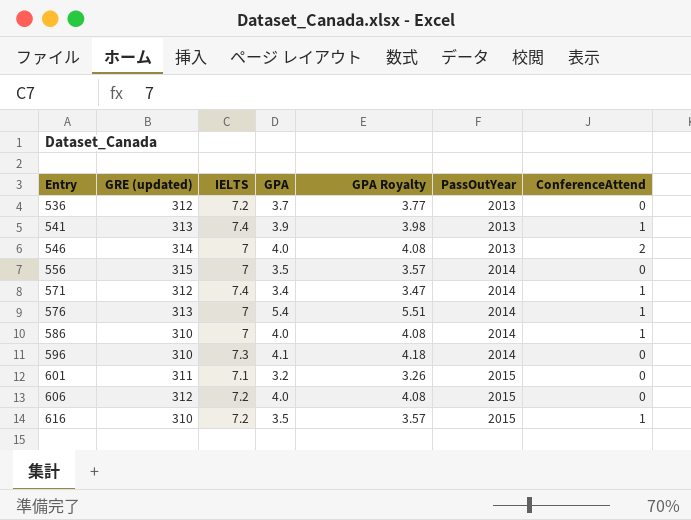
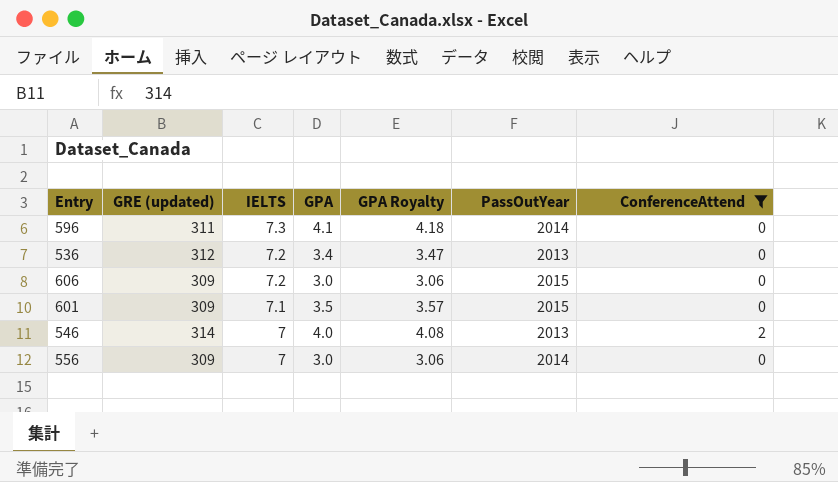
filter: none -> ConferenceAttend != 1
row order: Entry ascending -> IELTS descending
596 | GRE (updated): 310 -> 311
536 | GPA: 3.7 -> 3.4
536 | GPA Royalty: 3.77 -> 3.47
606 | GRE (updated): 312 -> 309
606 | GPA: 4.0 -> 3.0
606 | GPA Royalty: 4.08 -> 3.06
601 | GRE (updated): 311 -> 309
601 | GPA: 3.2 -> 3.5
601 | GPA Royalty: 3.26 -> 3.57
556 | GRE (updated): 315 -> 309
556 | GPA: 3.5 -> 3.0
556 | GPA Royalty: 3.57 -> 3.06

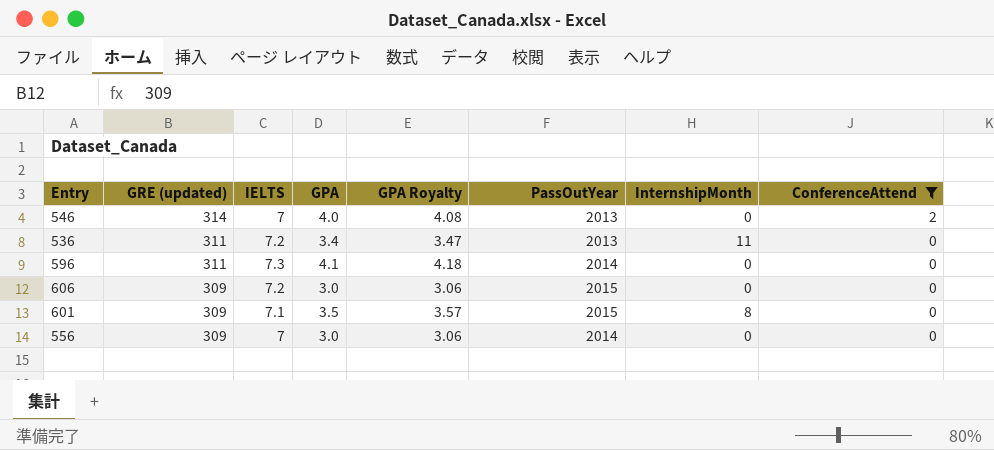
row order: IELTS descending -> GRE (updated) descending
column InternshipMonth | position: none -> 7
536 | GRE (updated): 312 -> 311

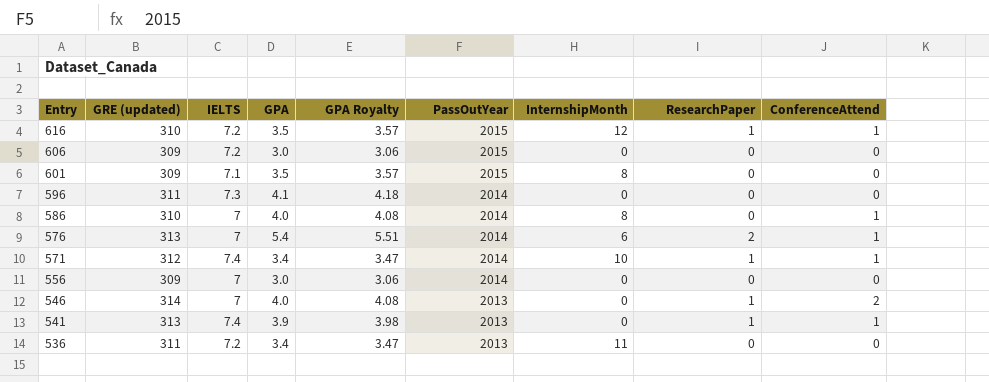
filter: ConferenceAttend != 1 -> none
row order: GRE (updated) descending -> Entry descending
column ResearchPaper | position: none -> 8

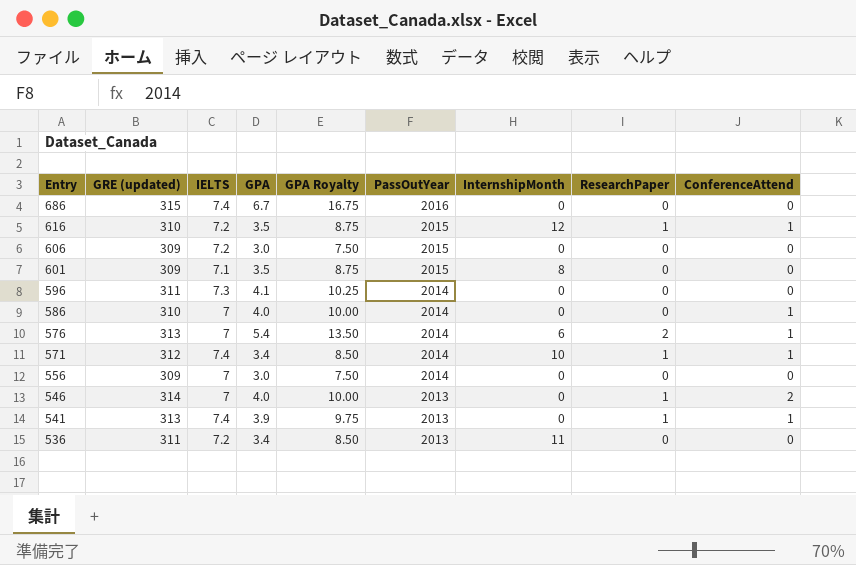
column GPA Royalty | formula: [GPA] * 1.02 -> [GPA] * 2.5
row 686: none -> 315 | 7.4 | 6.7 | 16.75 | 2016 | 0 | 0 | 0
586 | InternshipMonth: 8 -> 0

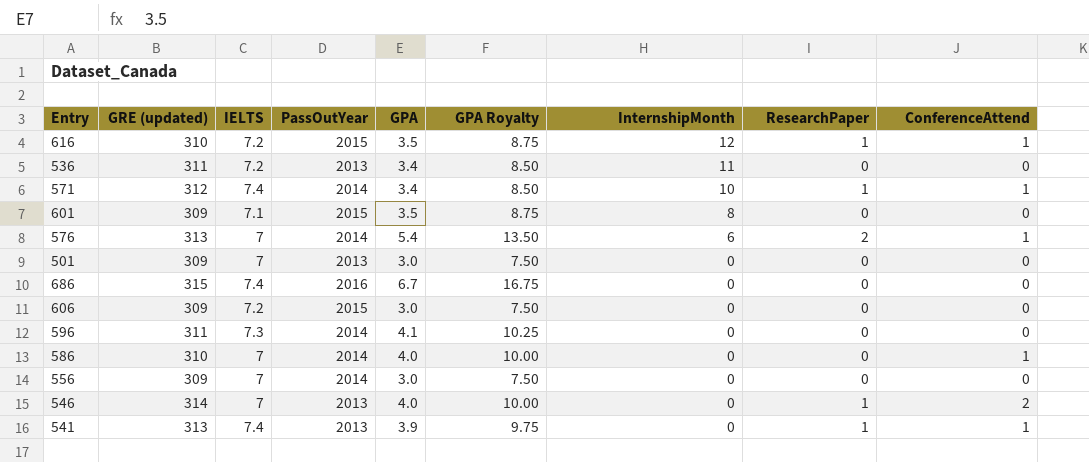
row order: Entry descending -> InternshipMonth descending
column PassOutYear | position: 6 -> 4
row 501: none -> 309 | 7 | 2013 | 3.0 | 7.50 | 0 | 0 | 0

